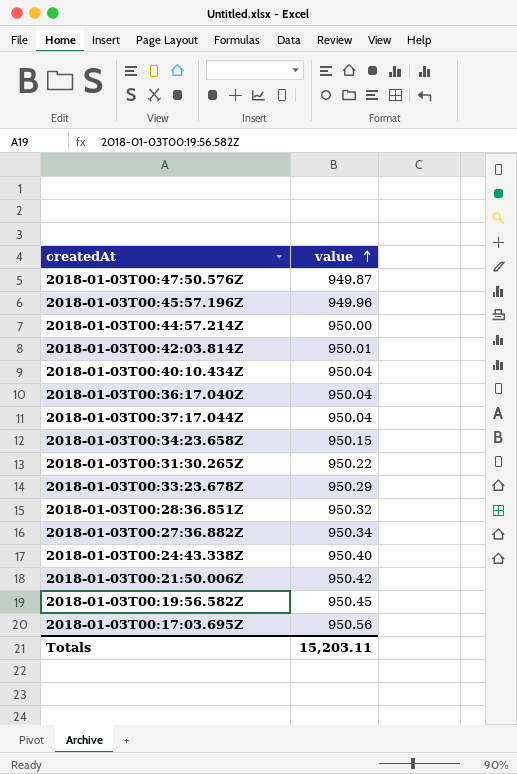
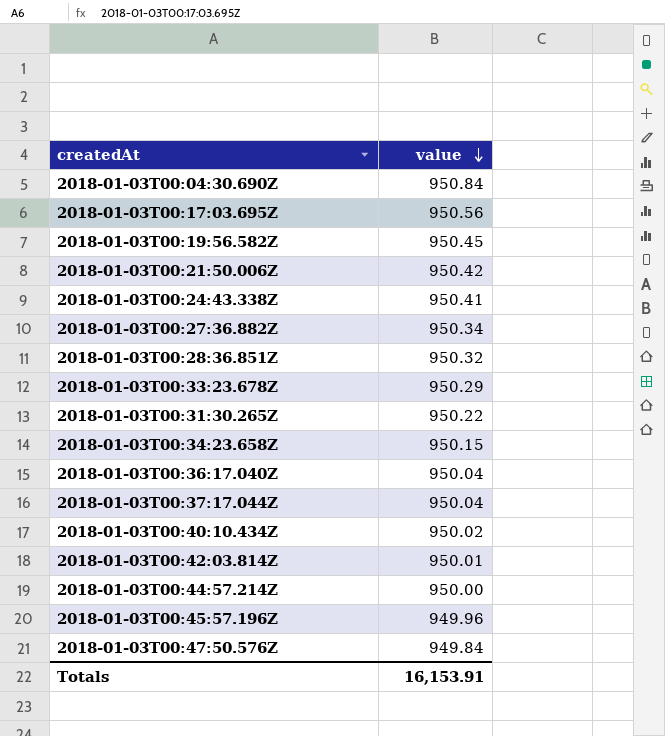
row order: value ascending -> value descending
row 2018-01-03T00:04:30.690Z: none -> 950.84
2018-01-03T00:24:43.338Z | value: 950.40 -> 950.41
2018-01-03T00:40:10.434Z | value: 950.04 -> 950.02
2018-01-03T00:47:50.576Z | value: 949.87 -> 949.84
Totals | value: 15,203.11 -> 16,153.91

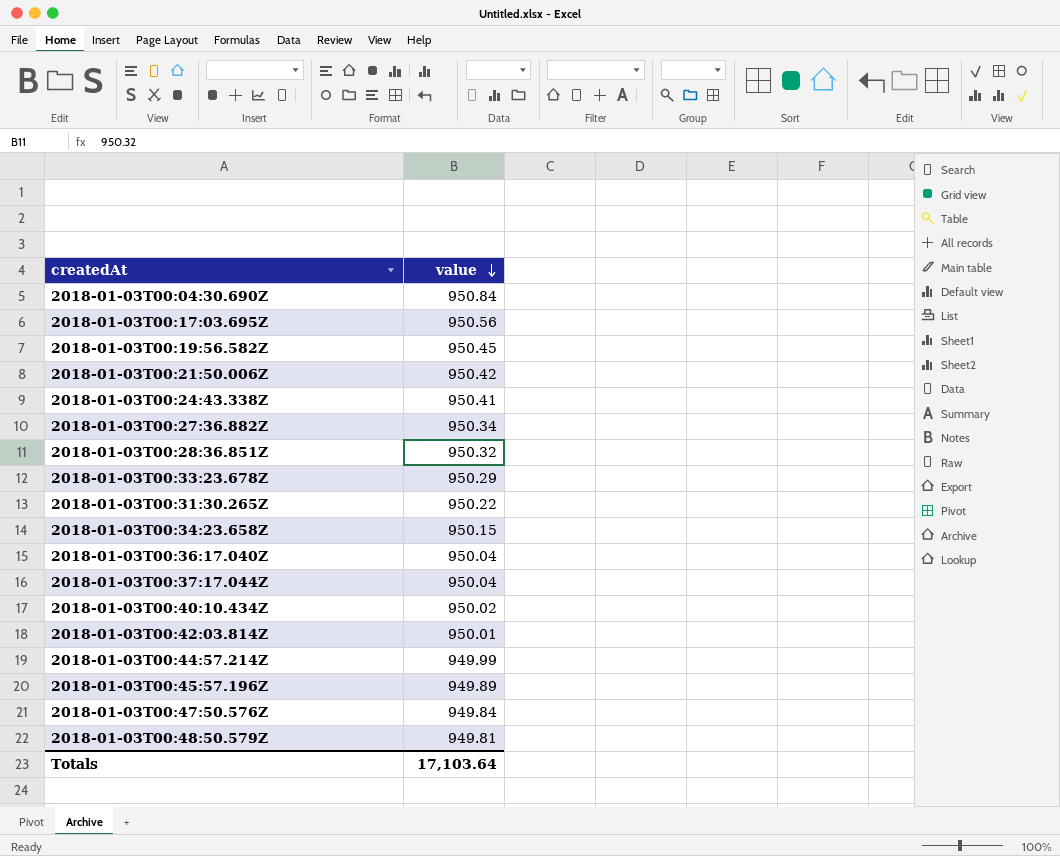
2018-01-03T00:44:57.214Z | value: 950.00 -> 949.99
2018-01-03T00:45:57.196Z | value: 949.96 -> 949.89
row 2018-01-03T00:48:50.579Z: none -> 949.81
Totals | value: 16,153.91 -> 17,103.64

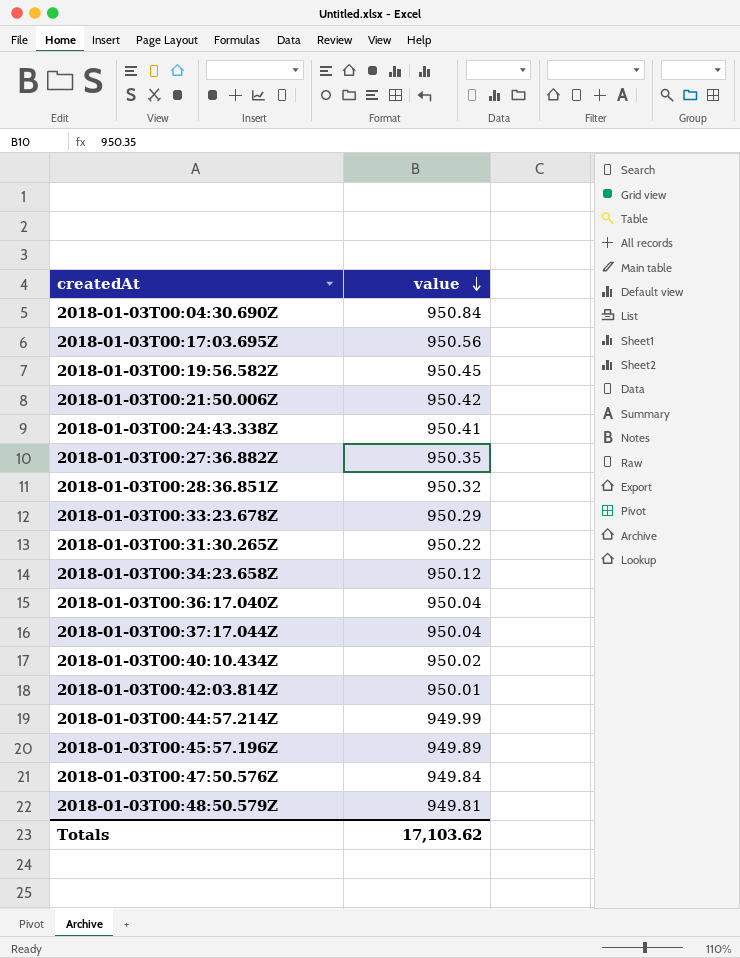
2018-01-03T00:27:36.882Z | value: 950.34 -> 950.35
2018-01-03T00:34:23.658Z | value: 950.15 -> 950.12
Totals | value: 17,103.64 -> 17,103.62

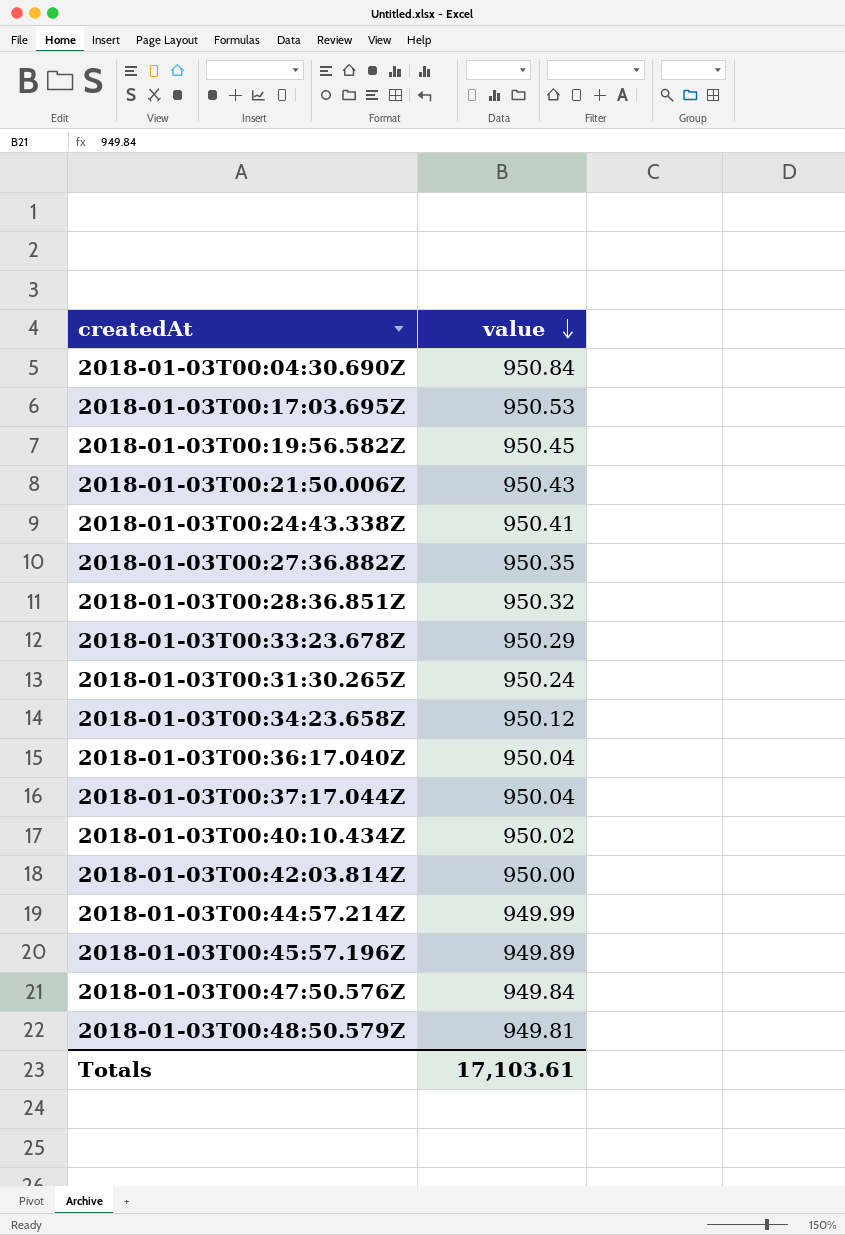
2018-01-03T00:17:03.695Z | value: 950.56 -> 950.53
2018-01-03T00:21:50.006Z | value: 950.42 -> 950.43
2018-01-03T00:31:30.265Z | value: 950.22 -> 950.24
2018-01-03T00:42:03.814Z | value: 950.01 -> 950.00
Totals | value: 17,103.62 -> 17,103.61

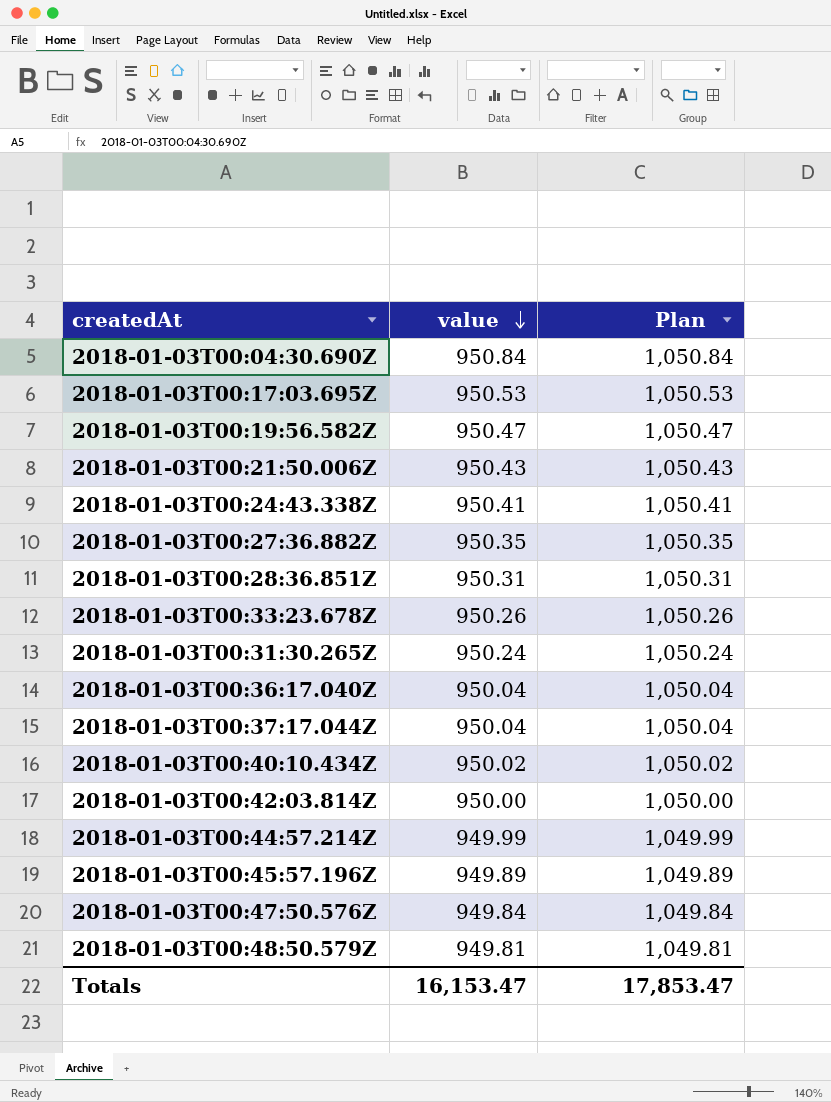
column Plan | formula: none -> [value] + 100
row 2018-01-03T00:34:23.658Z: 950.12 -> none
2018-01-03T00:19:56.582Z | value: 950.45 -> 950.47
2018-01-03T00:28:36.851Z | value: 950.32 -> 950.31
2018-01-03T00:33:23.678Z | value: 950.29 -> 950.26
Totals | value: 17,103.61 -> 16,153.47

